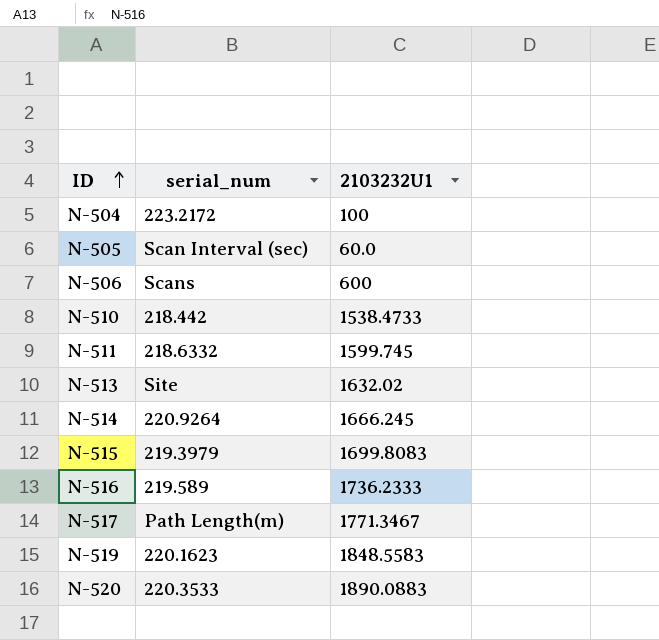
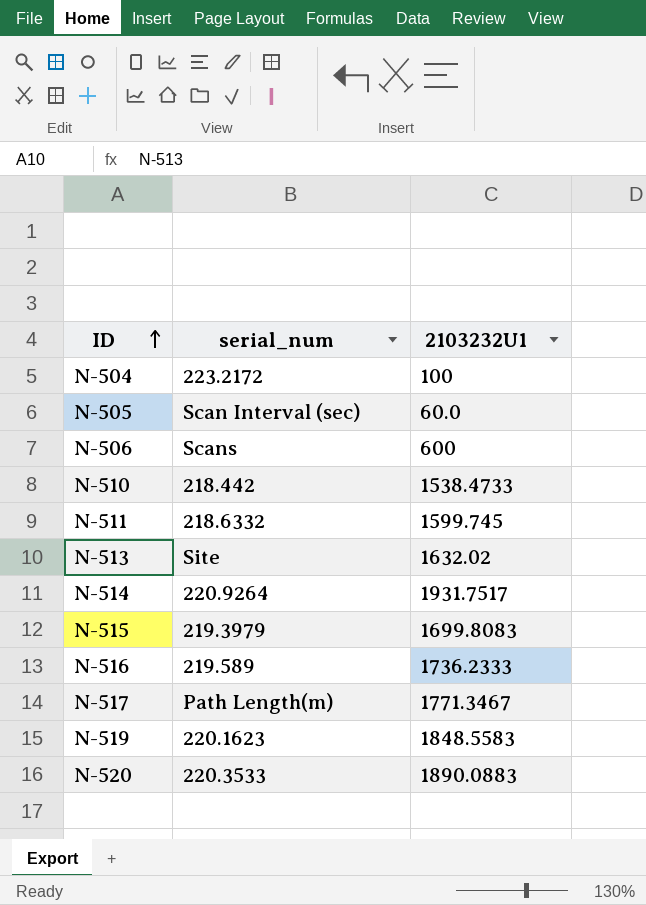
N-514 | 2103232U1: 1666.245 -> 1931.7517

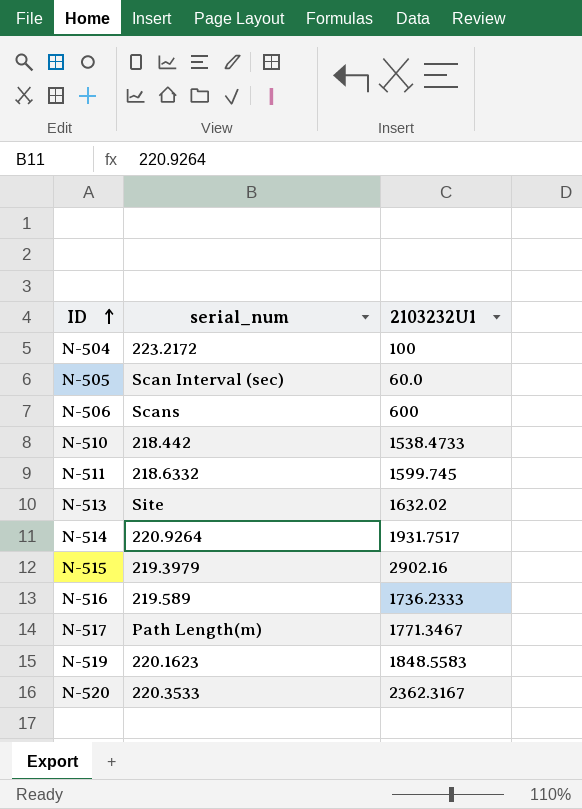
N-515 | 2103232U1: 1699.8083 -> 2902.16
N-520 | 2103232U1: 1890.0883 -> 2362.3167

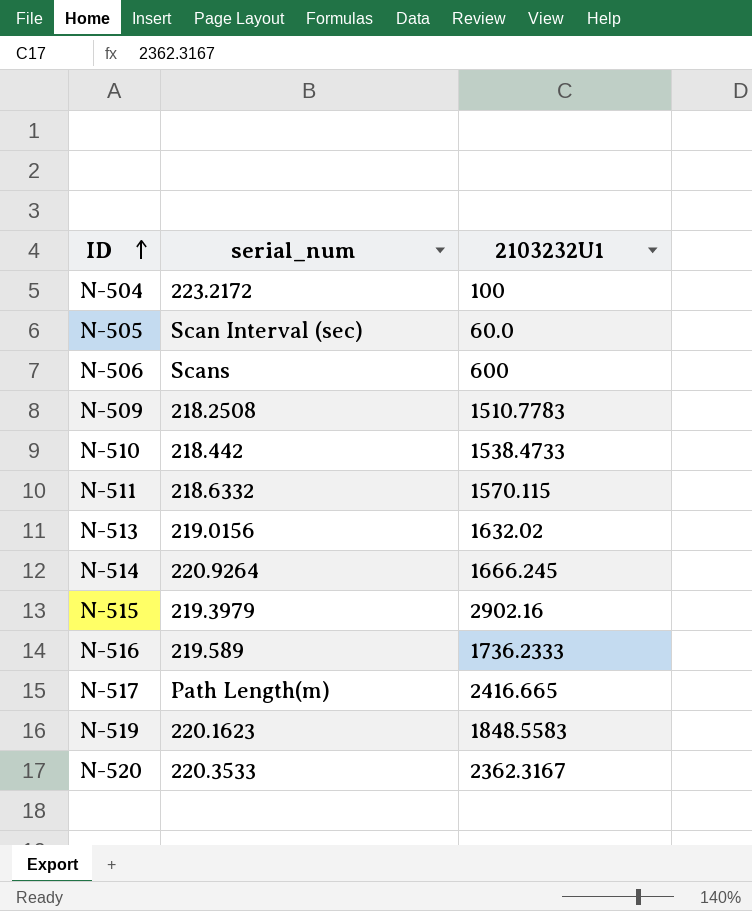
row N-509: none -> 218.2508 | 1510.7783
N-511 | 2103232U1: 1599.745 -> 1570.115
N-513 | serial_num: Site -> 219.0156
N-514 | 2103232U1: 1931.7517 -> 1666.245
N-517 | 2103232U1: 1771.3467 -> 2416.665

